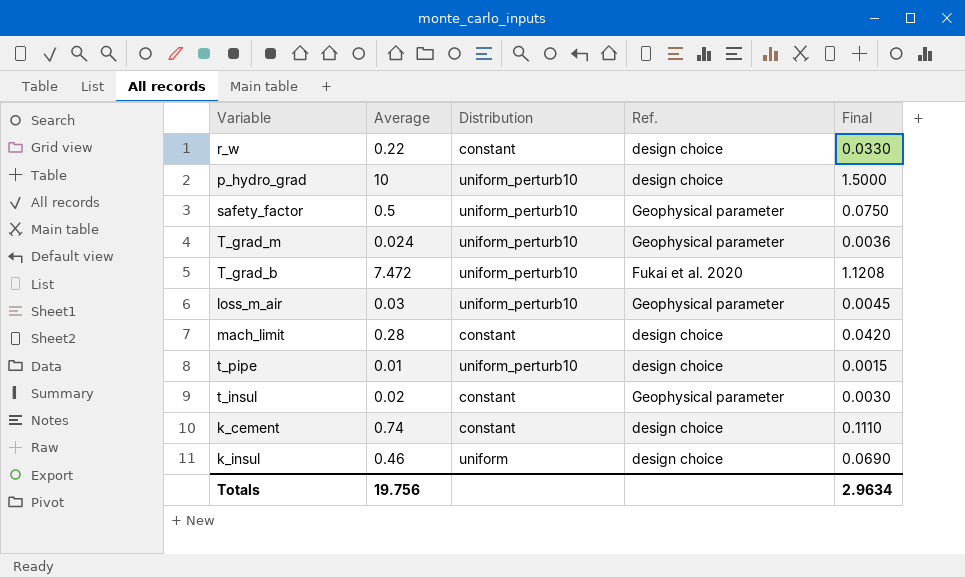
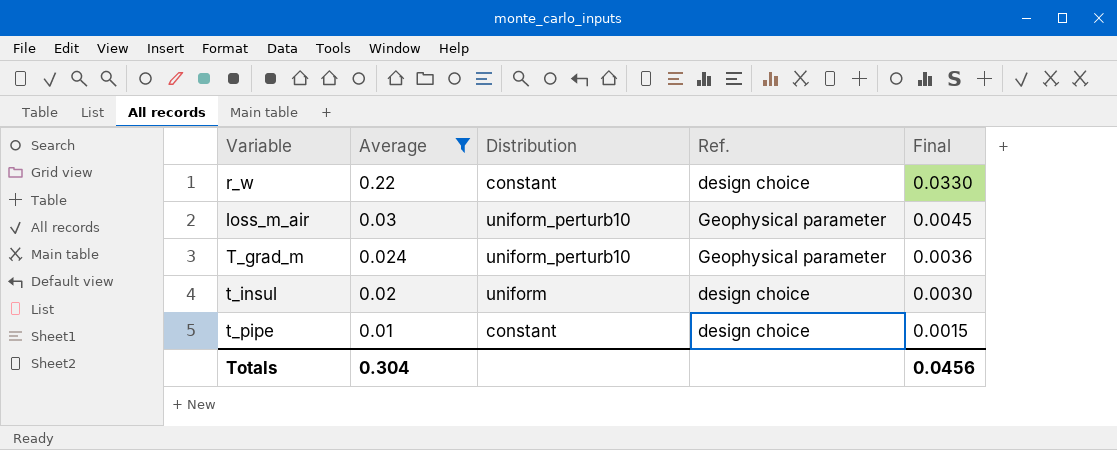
filter: none -> Average <= 0.22
row order: none -> Average descending
t_insul | Distribution: constant -> uniform
t_insul | Ref.: Geophysical parameter -> design choice
t_pipe | Distribution: uniform_perturb10 -> constant
Totals | Average: 19.756 -> 0.304
Totals | Final: 2.9634 -> 0.0456

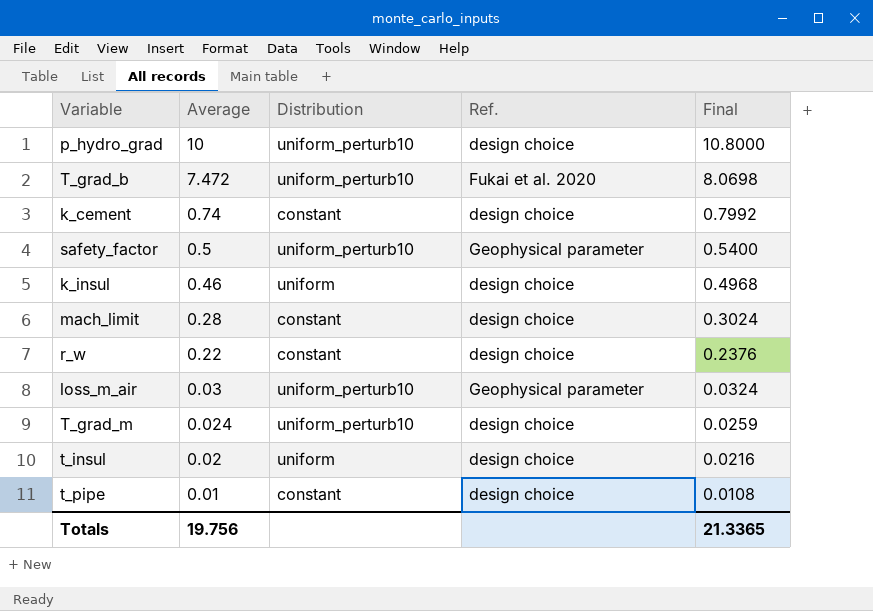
filter: Average <= 0.22 -> none
column Final | formula: [Average] * 0.15 -> [Average] * 1.08
T_grad_m | Ref.: Geophysical parameter -> design choice
Totals | Average: 0.304 -> 19.756
Totals | Final: 0.0456 -> 21.3365

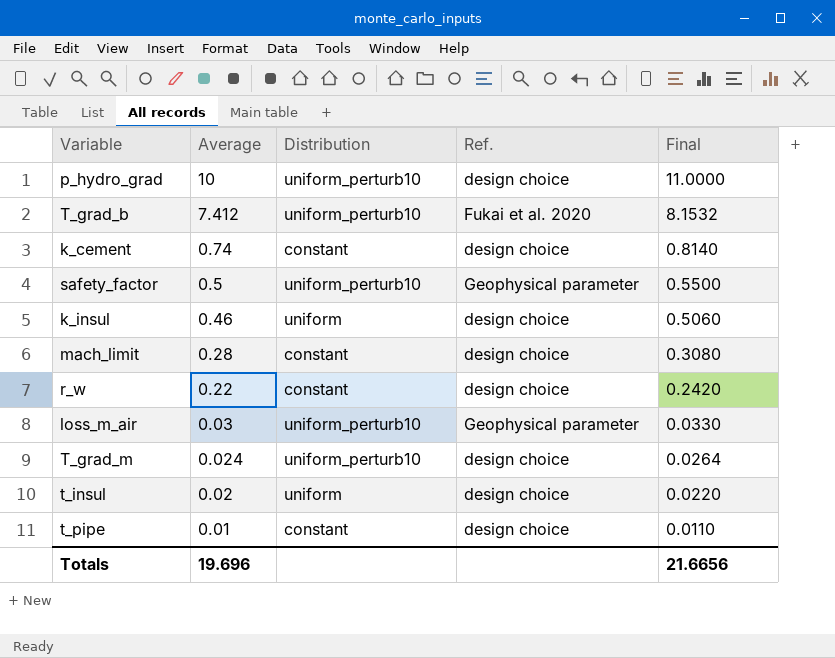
column Final | formula: [Average] * 1.08 -> [Average] * 1.1
T_grad_b | Average: 7.472 -> 7.412
Totals | Average: 19.756 -> 19.696
Totals | Final: 21.3365 -> 21.6656

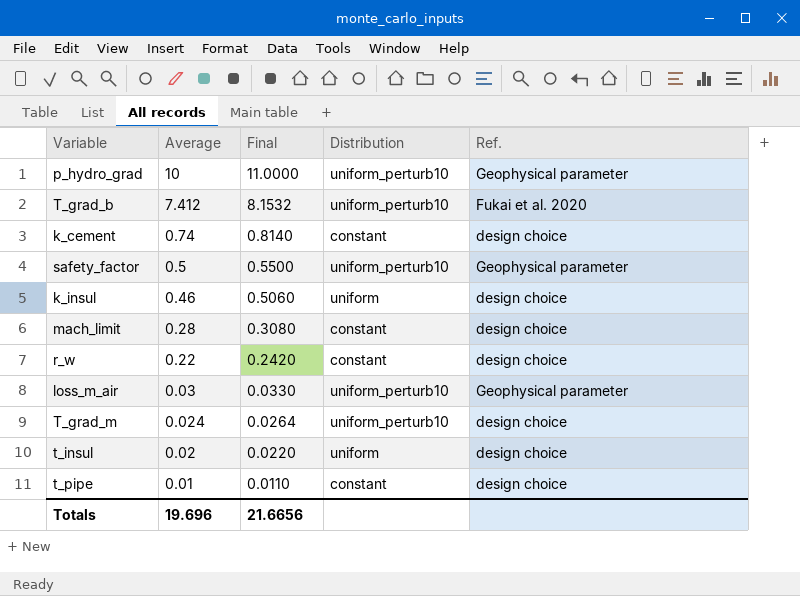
column Final | position: 5 -> 3
p_hydro_grad | Ref.: design choice -> Geophysical parameter

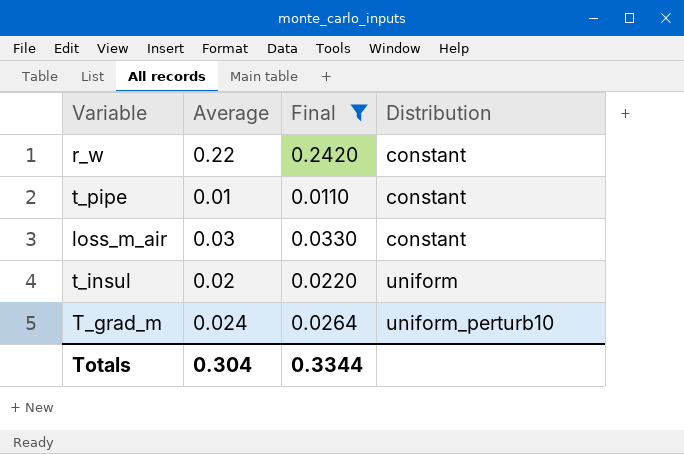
filter: none -> Final <= 0.2420
row order: Average descending -> Distribution ascending
column Ref. | position: 5 -> none
loss_m_air | Distribution: uniform_perturb10 -> constant
Totals | Average: 19.696 -> 0.304
Totals | Final: 21.6656 -> 0.3344

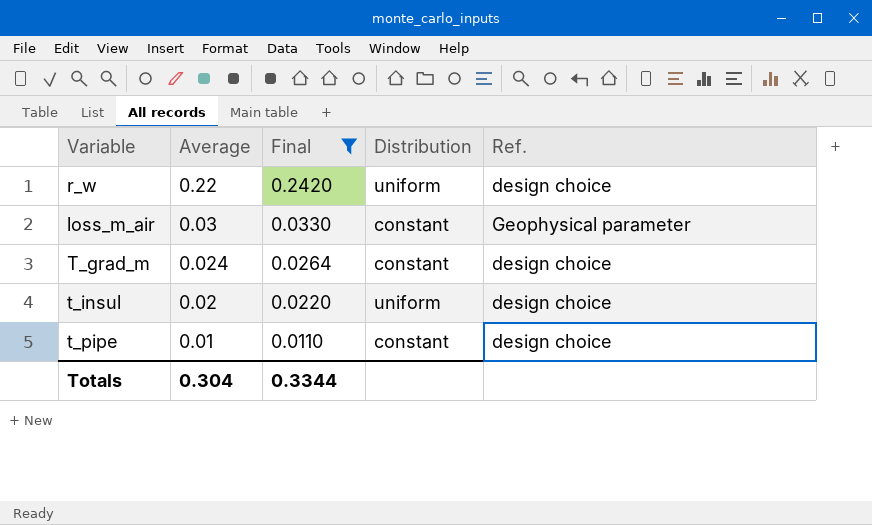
row order: Distribution ascending -> Average descending
column Ref. | position: none -> 5
r_w | Distribution: constant -> uniform
T_grad_m | Distribution: uniform_perturb10 -> constant

